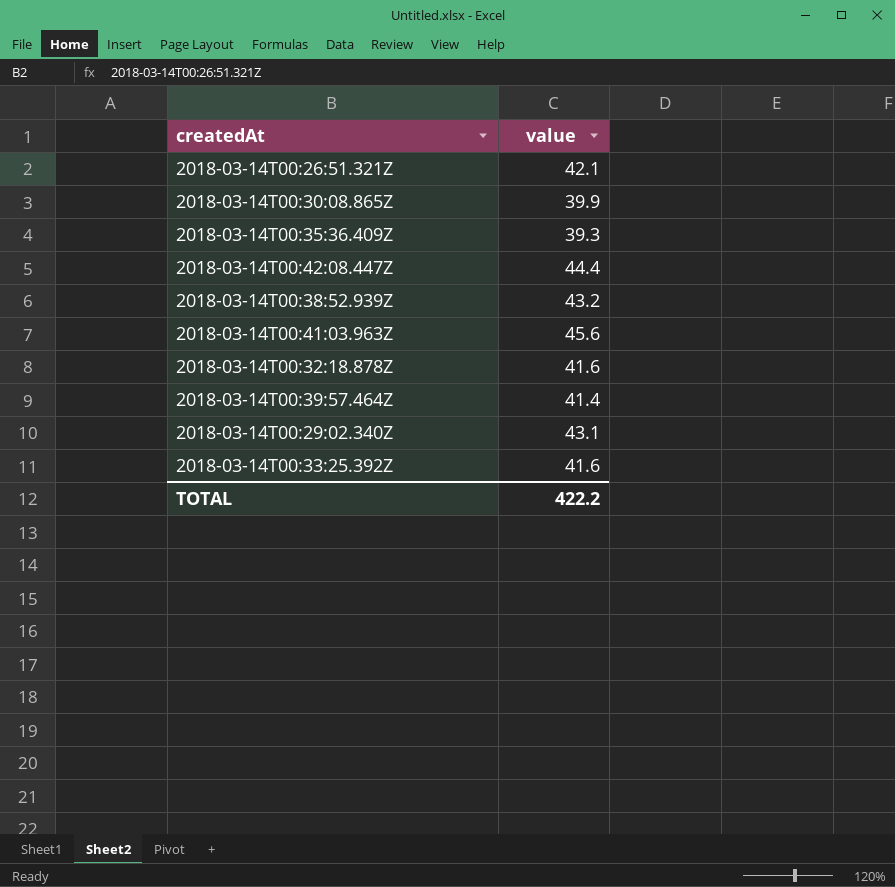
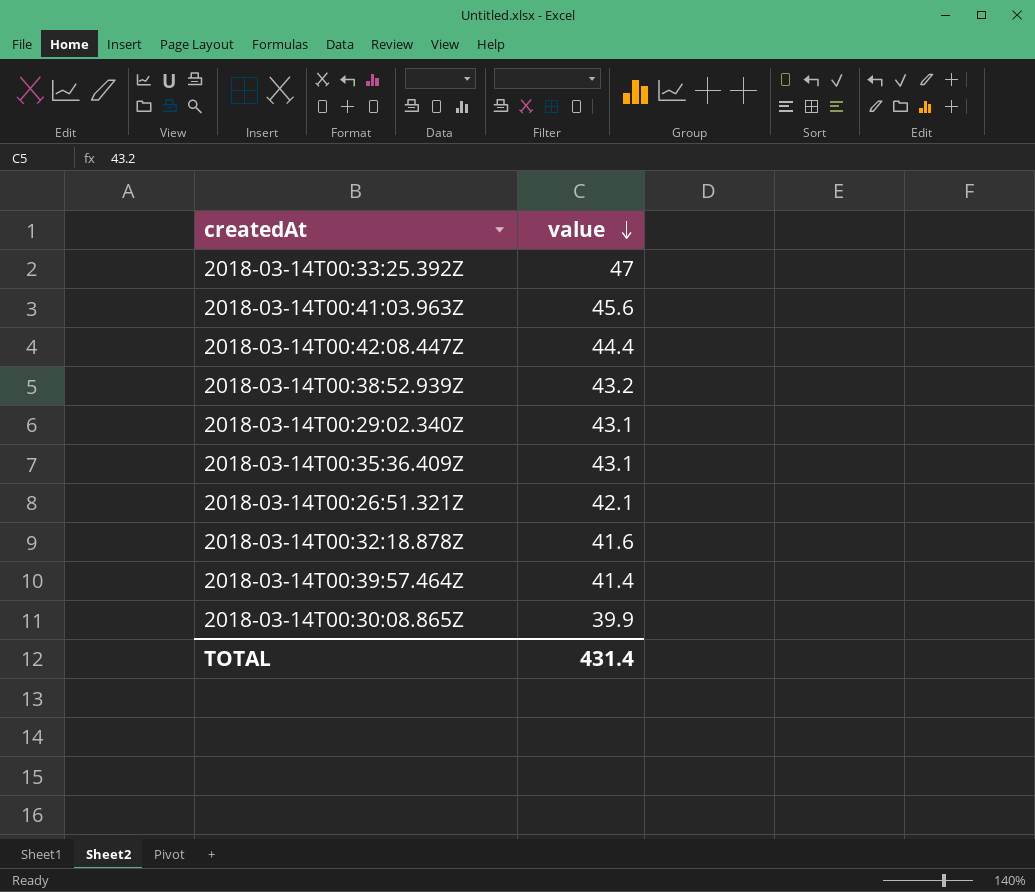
row order: none -> value descending
2018-03-14T00:33:25.392Z | value: 41.6 -> 47
2018-03-14T00:35:36.409Z | value: 39.3 -> 43.1
TOTAL | value: 422.2 -> 431.4

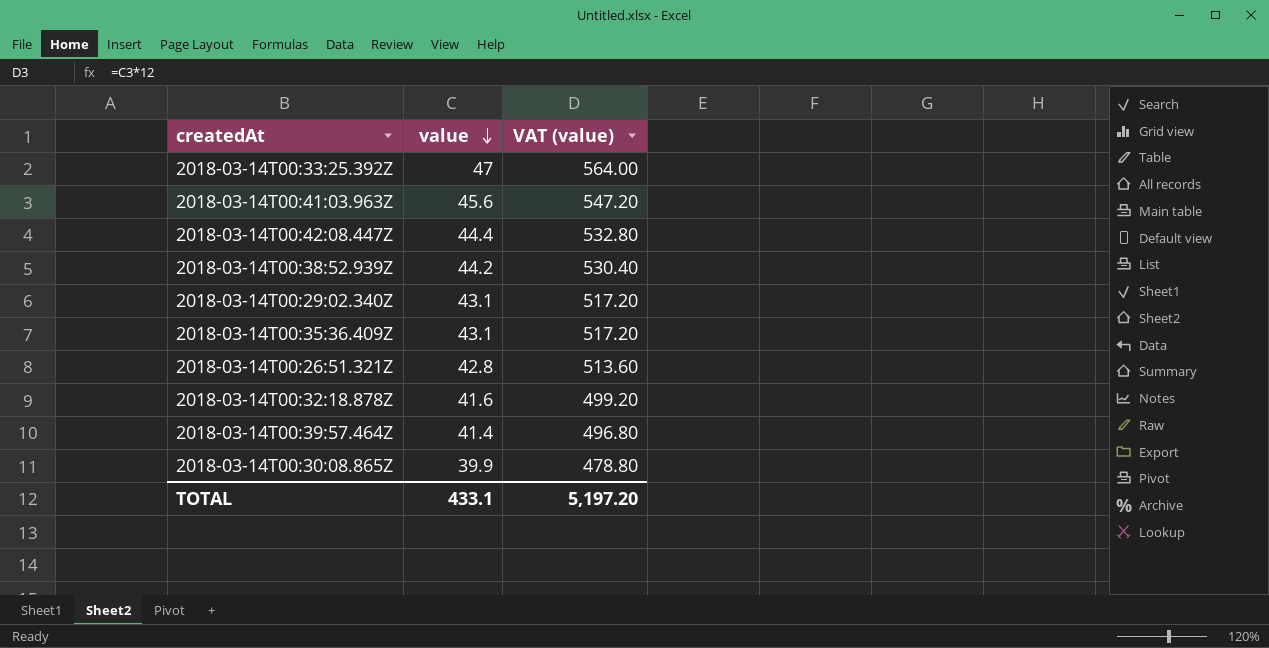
column VAT (value) | formula: none -> [value] * 12
2018-03-14T00:38:52.939Z | value: 43.2 -> 44.2
2018-03-14T00:26:51.321Z | value: 42.1 -> 42.8
TOTAL | value: 431.4 -> 433.1

